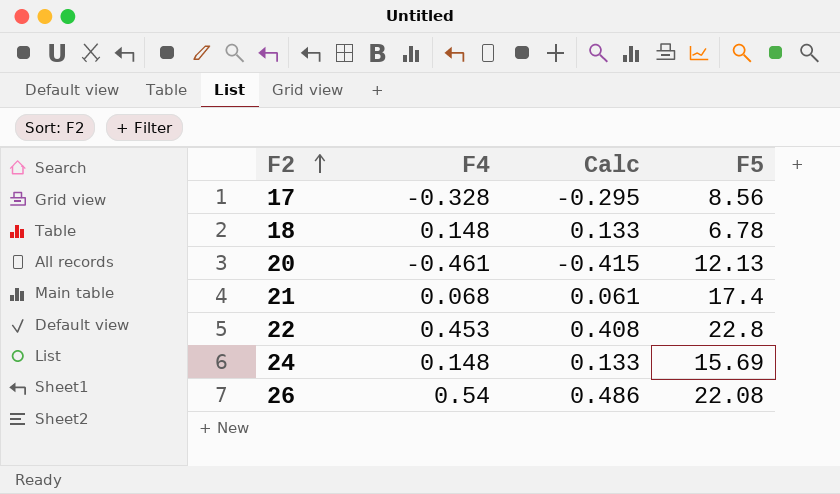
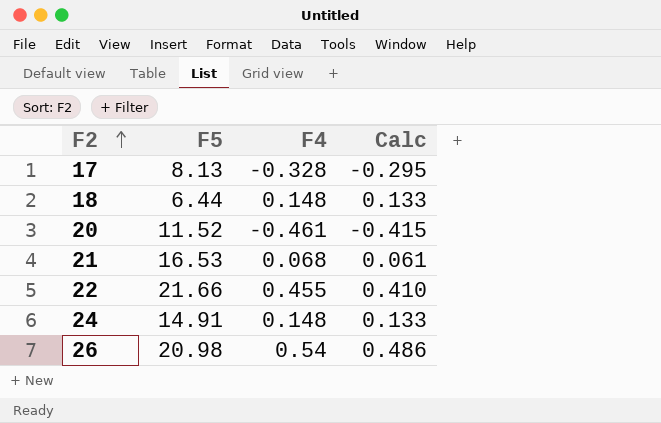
column F5 | position: 4 -> 2
17 | F5: 8.56 -> 8.13
18 | F5: 6.78 -> 6.44
20 | F5: 12.13 -> 11.52
21 | F5: 17.4 -> 16.53
22 | F5: 22.8 -> 21.66
22 | F4: 0.453 -> 0.455
22 | Calc: 0.408 -> 0.410
24 | F5: 15.69 -> 14.91
26 | F5: 22.08 -> 20.98

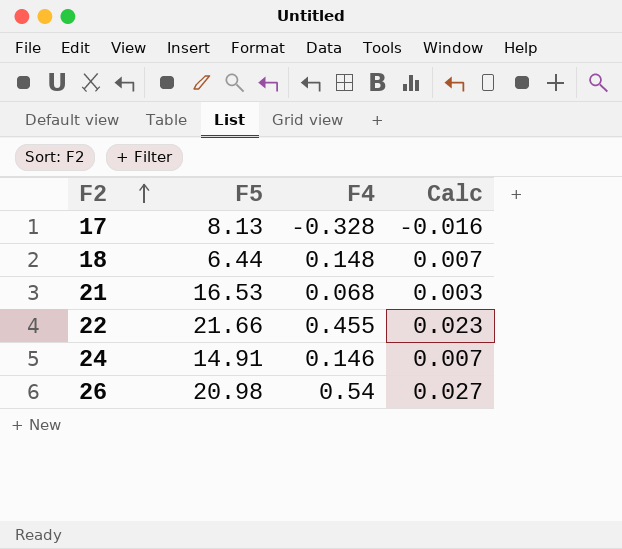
column Calc | formula: [F4] * 0.9 -> [F4] * 0.05
row 20: 11.52 | -0.461 | -0.415 -> none
24 | F4: 0.148 -> 0.146

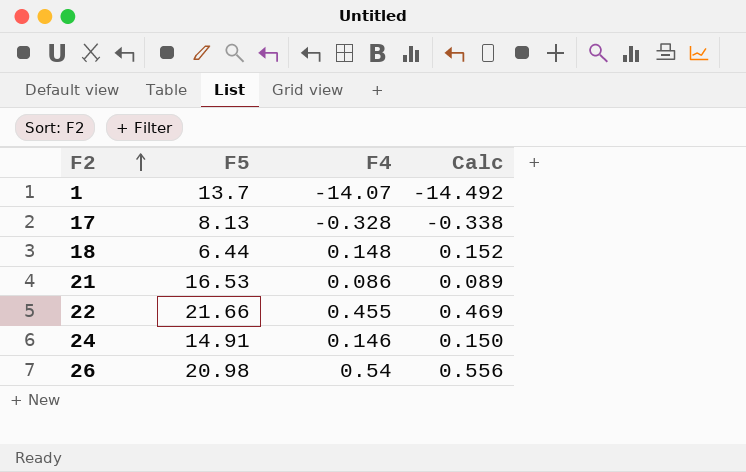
column Calc | formula: [F4] * 0.05 -> [F4] * 1.03
row 1: none -> 13.7 | -14.07 | -14.492
21 | F4: 0.068 -> 0.086

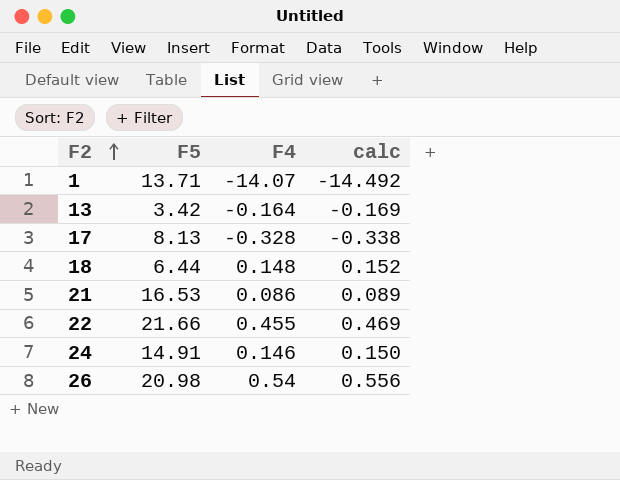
column name: Calc -> calc
1 | F5: 13.7 -> 13.71
row 13: none -> 3.42 | -0.164 | -0.169

